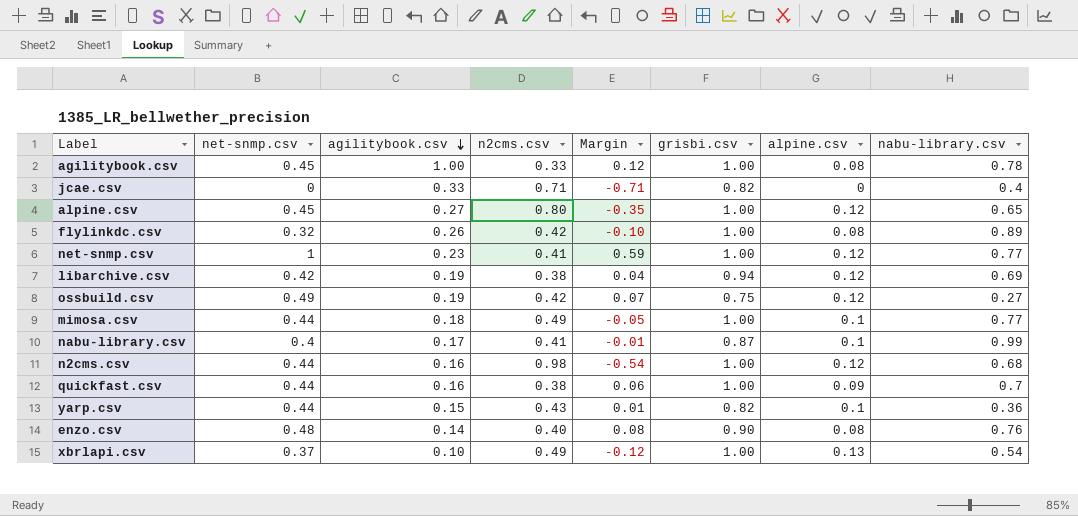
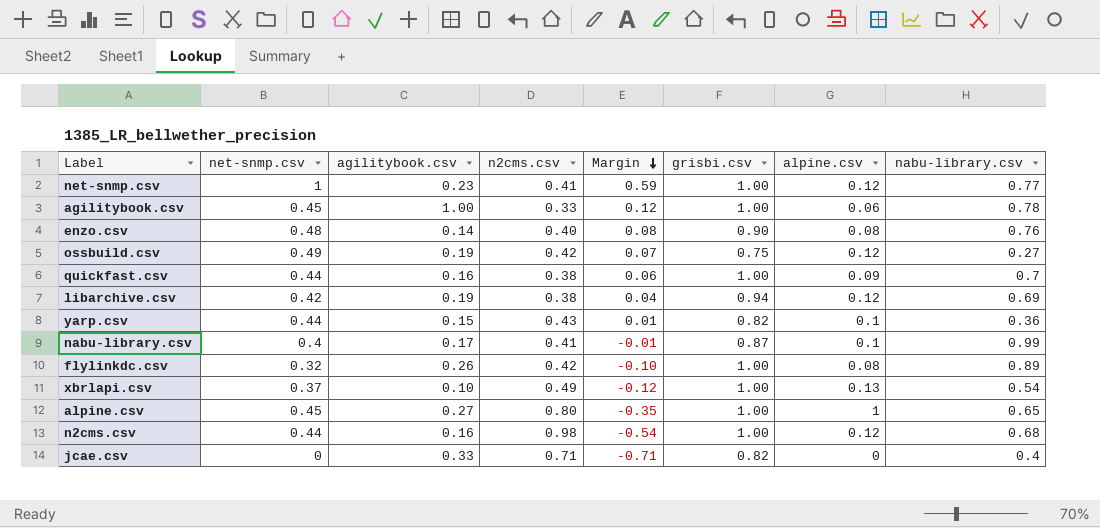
row order: agilitybook.csv descending -> Margin descending
row mimosa.csv: 0.44 | 0.18 | 0.49 | -0.05 | 1.00 | 0.1 | 0.77 -> none
agilitybook.csv | alpine.csv: 0.08 -> 0.06
alpine.csv | alpine.csv: 0.12 -> 1

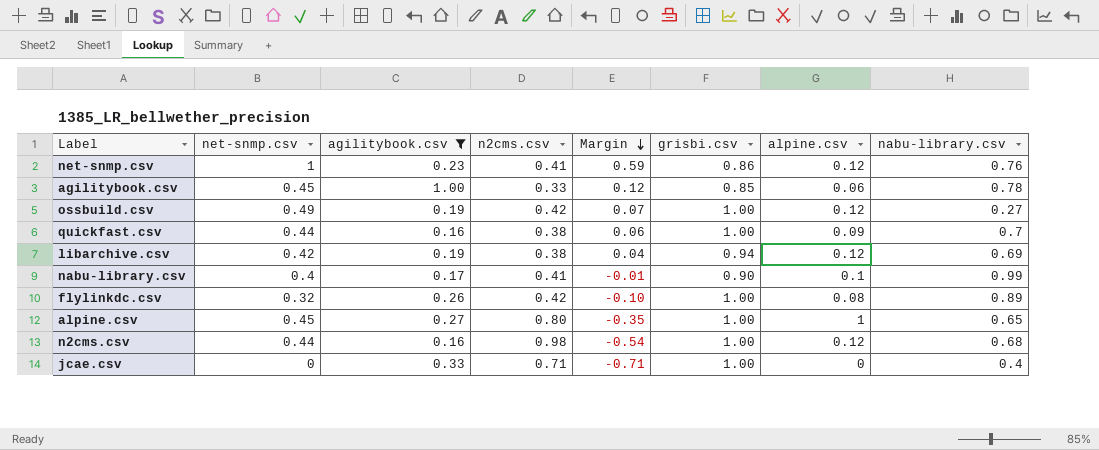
filter: none -> agilitybook.csv >= 0.16
net-snmp.csv | grisbi.csv: 1.00 -> 0.86
net-snmp.csv | nabu-library.csv: 0.77 -> 0.76
agilitybook.csv | grisbi.csv: 1.00 -> 0.85
ossbuild.csv | grisbi.csv: 0.75 -> 1.00
nabu-library.csv | grisbi.csv: 0.87 -> 0.90
jcae.csv | grisbi.csv: 0.82 -> 1.00

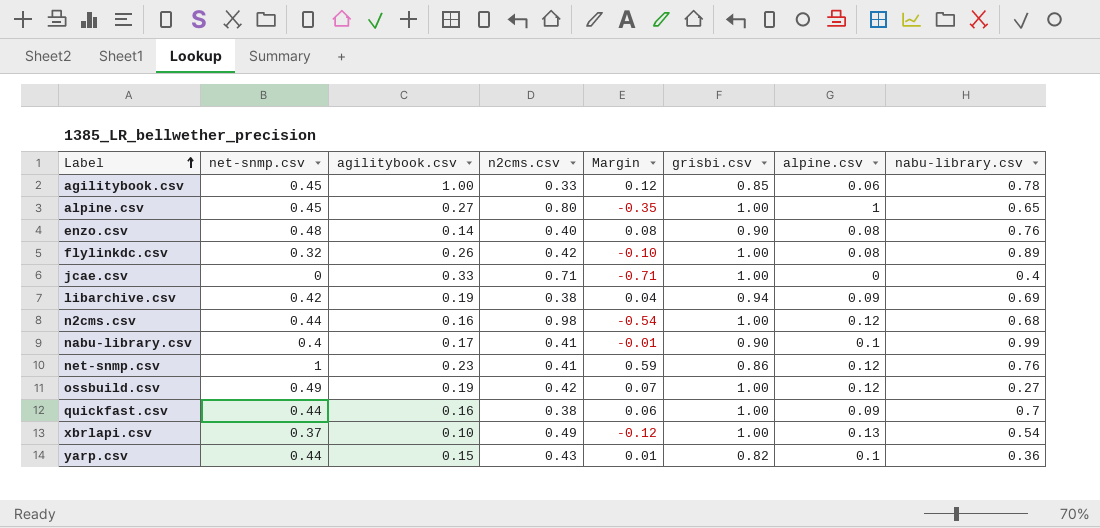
filter: agilitybook.csv >= 0.16 -> none
row order: Margin descending -> Label ascending
libarchive.csv | alpine.csv: 0.12 -> 0.09

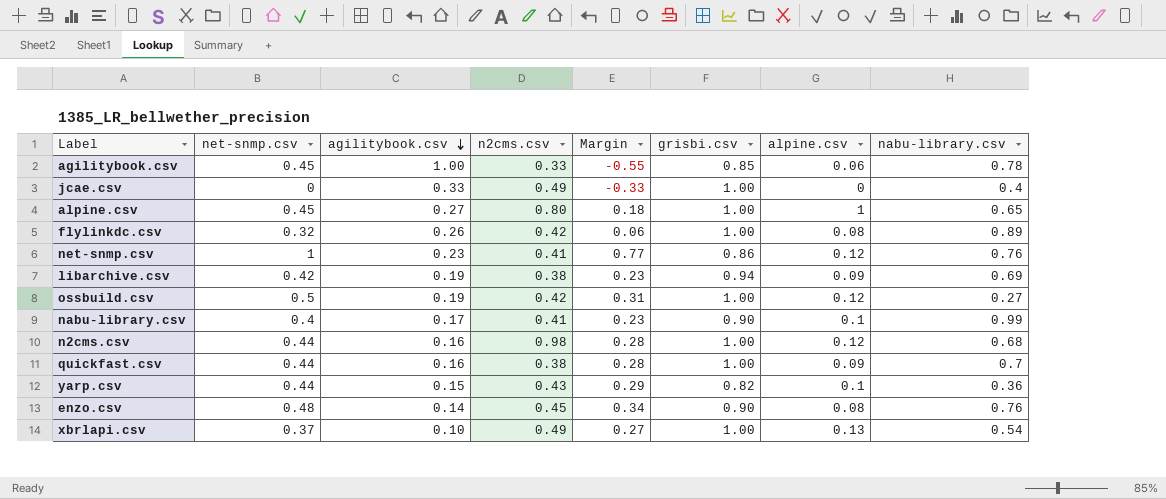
row order: Label ascending -> agilitybook.csv descending
column Margin | formula: [net-snmp.csv] - [n2cms.csv] -> [net-snmp.csv] - [agilitybook.csv]
jcae.csv | n2cms.csv: 0.71 -> 0.49
ossbuild.csv | net-snmp.csv: 0.49 -> 0.5
enzo.csv | n2cms.csv: 0.40 -> 0.45

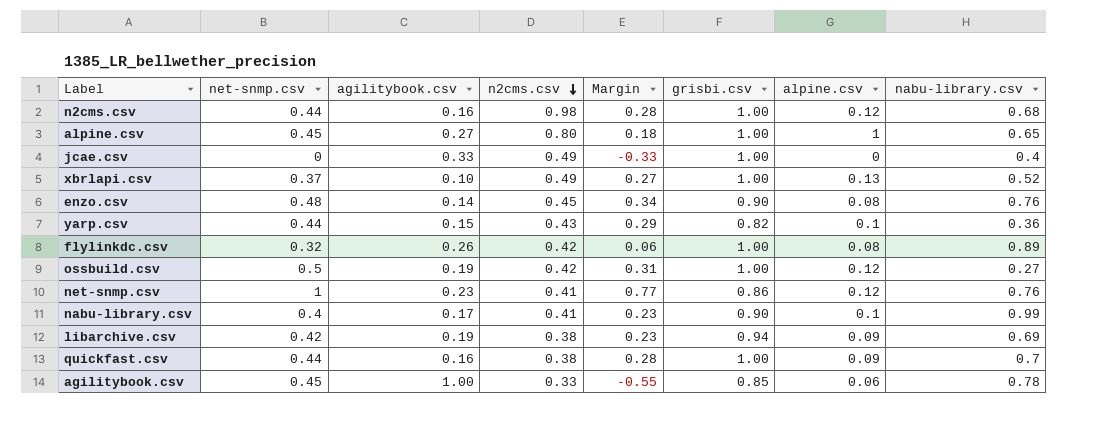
row order: agilitybook.csv descending -> n2cms.csv descending
xbrlapi.csv | nabu-library.csv: 0.54 -> 0.52

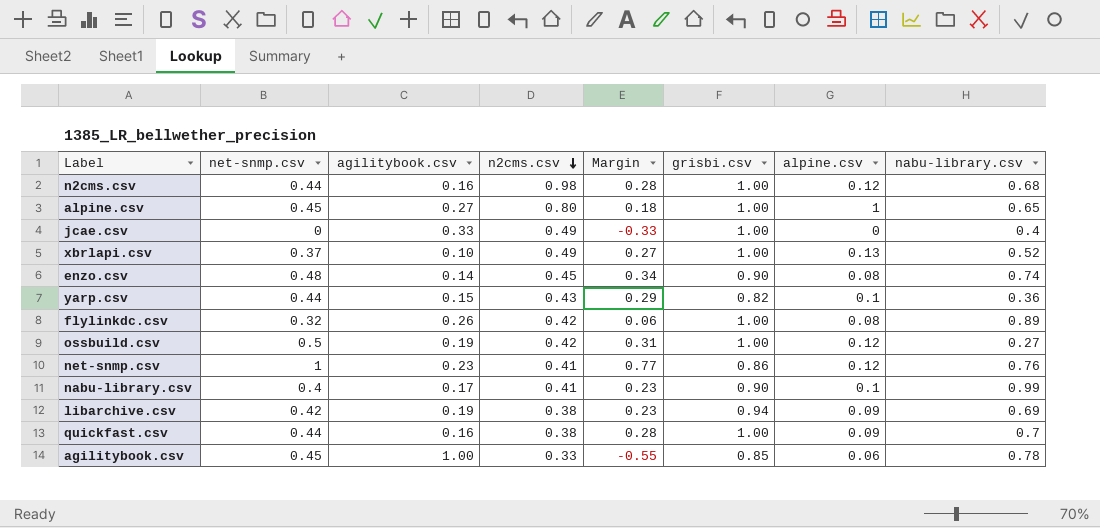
enzo.csv | nabu-library.csv: 0.76 -> 0.74

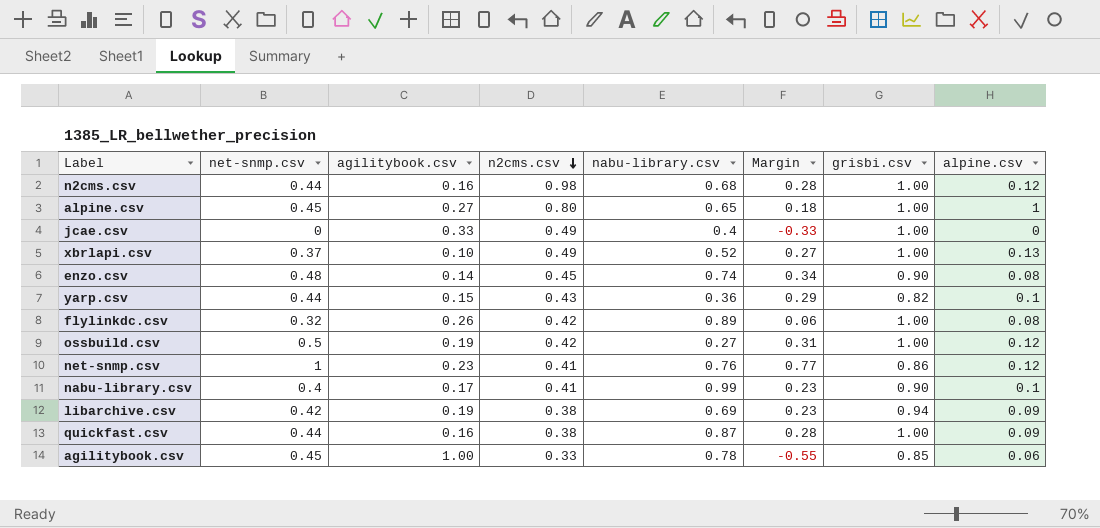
column nabu-library.csv | position: 8 -> 5
quickfast.csv | nabu-library.csv: 0.7 -> 0.87

